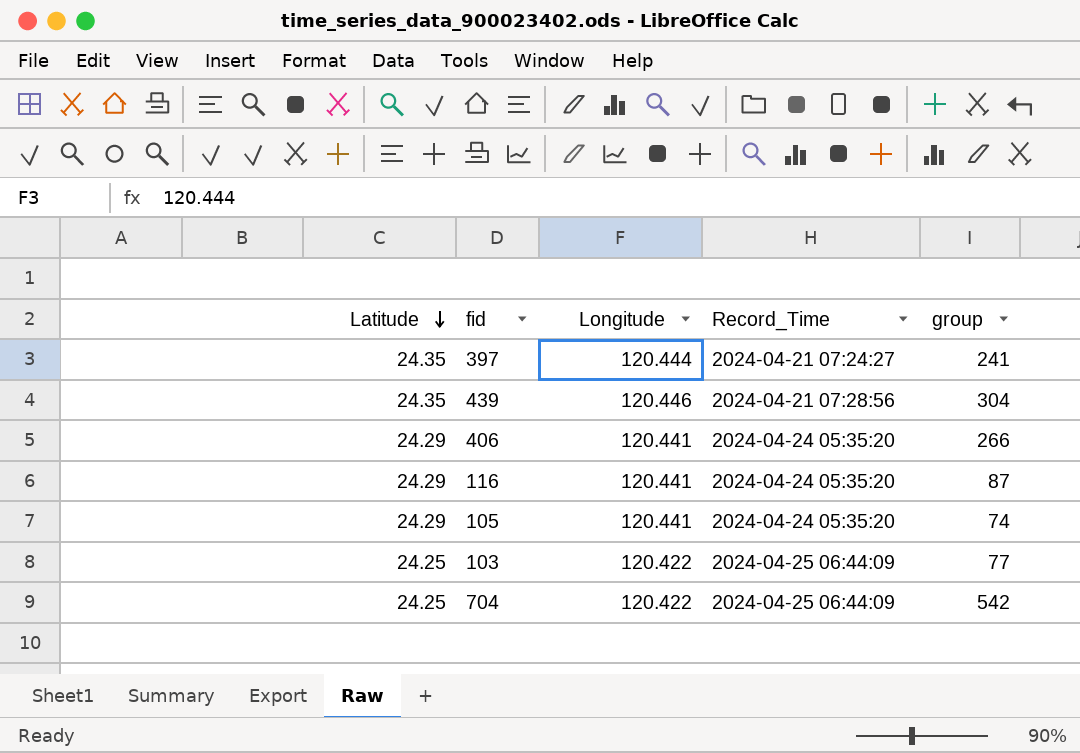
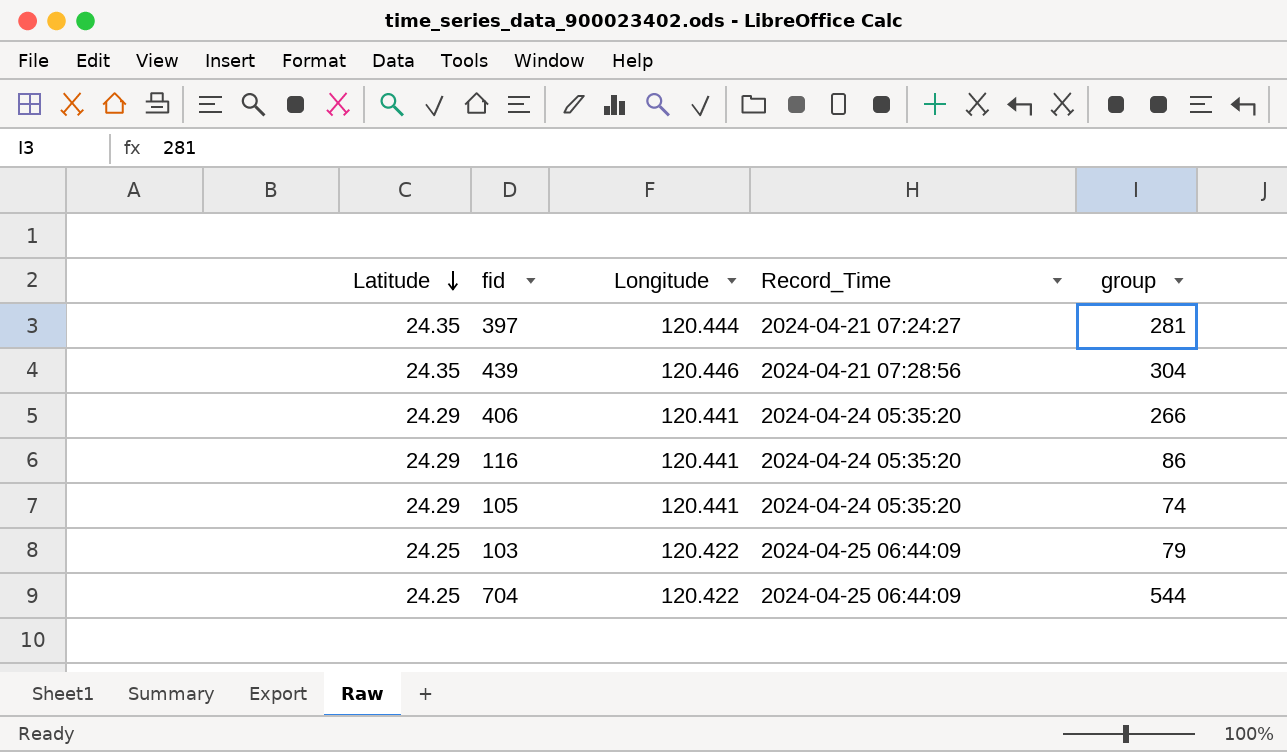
397 | group: 241 -> 281
116 | group: 87 -> 86
103 | group: 77 -> 79
704 | group: 542 -> 544

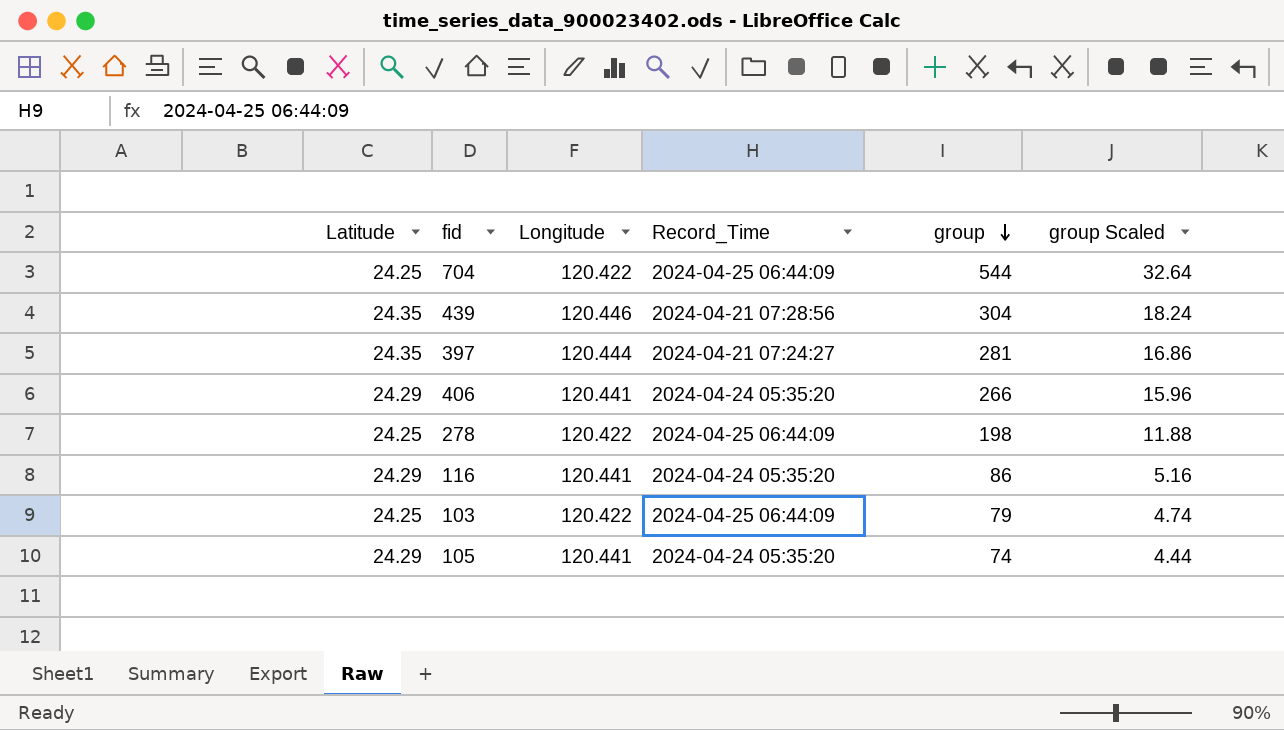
row order: Latitude descending -> group descending
column group Scaled | formula: none -> [group] * 0.06
row 278: none -> 24.25 | 120.422 | 2024-04-25 06:44:09 | 198 | 11.88

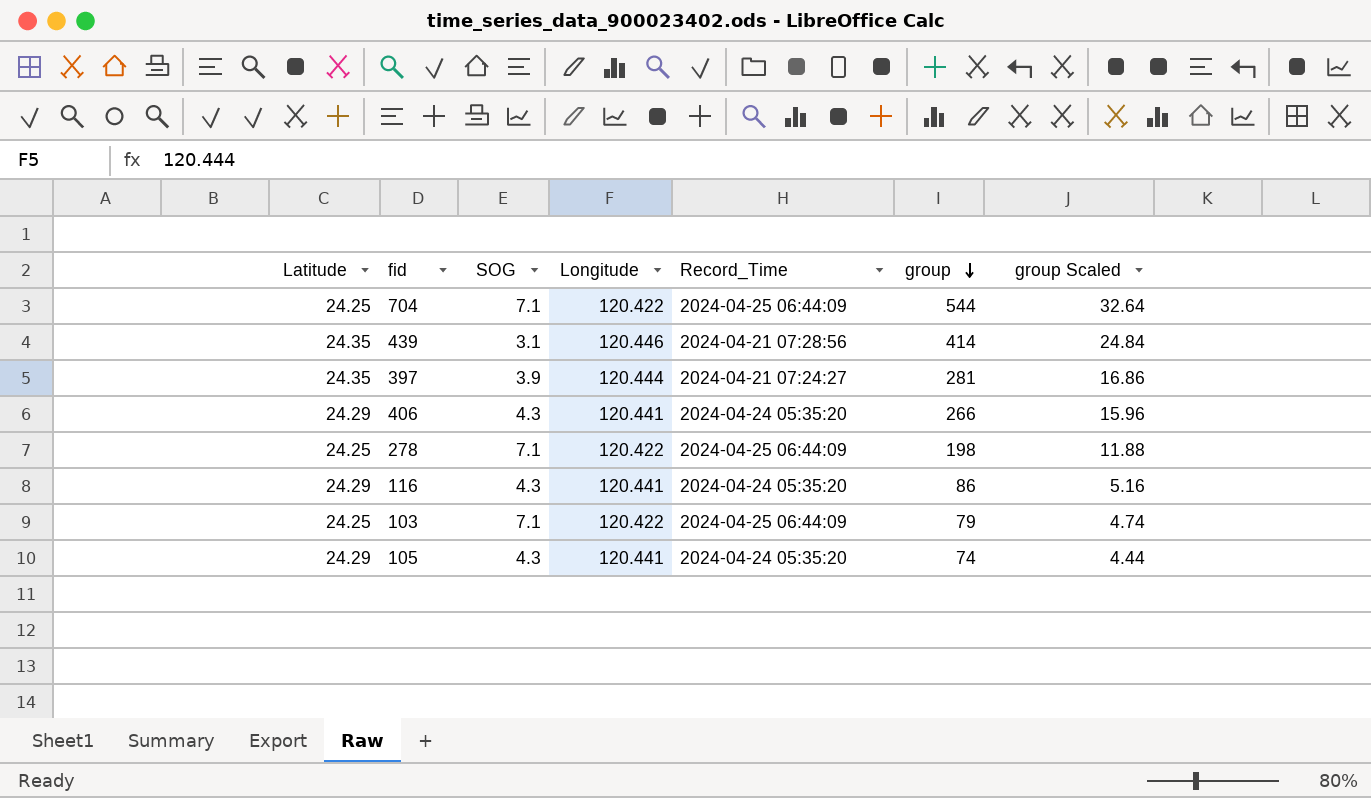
column SOG | position: none -> 3
439 | group: 304 -> 414
439 | group Scaled: 18.24 -> 24.84

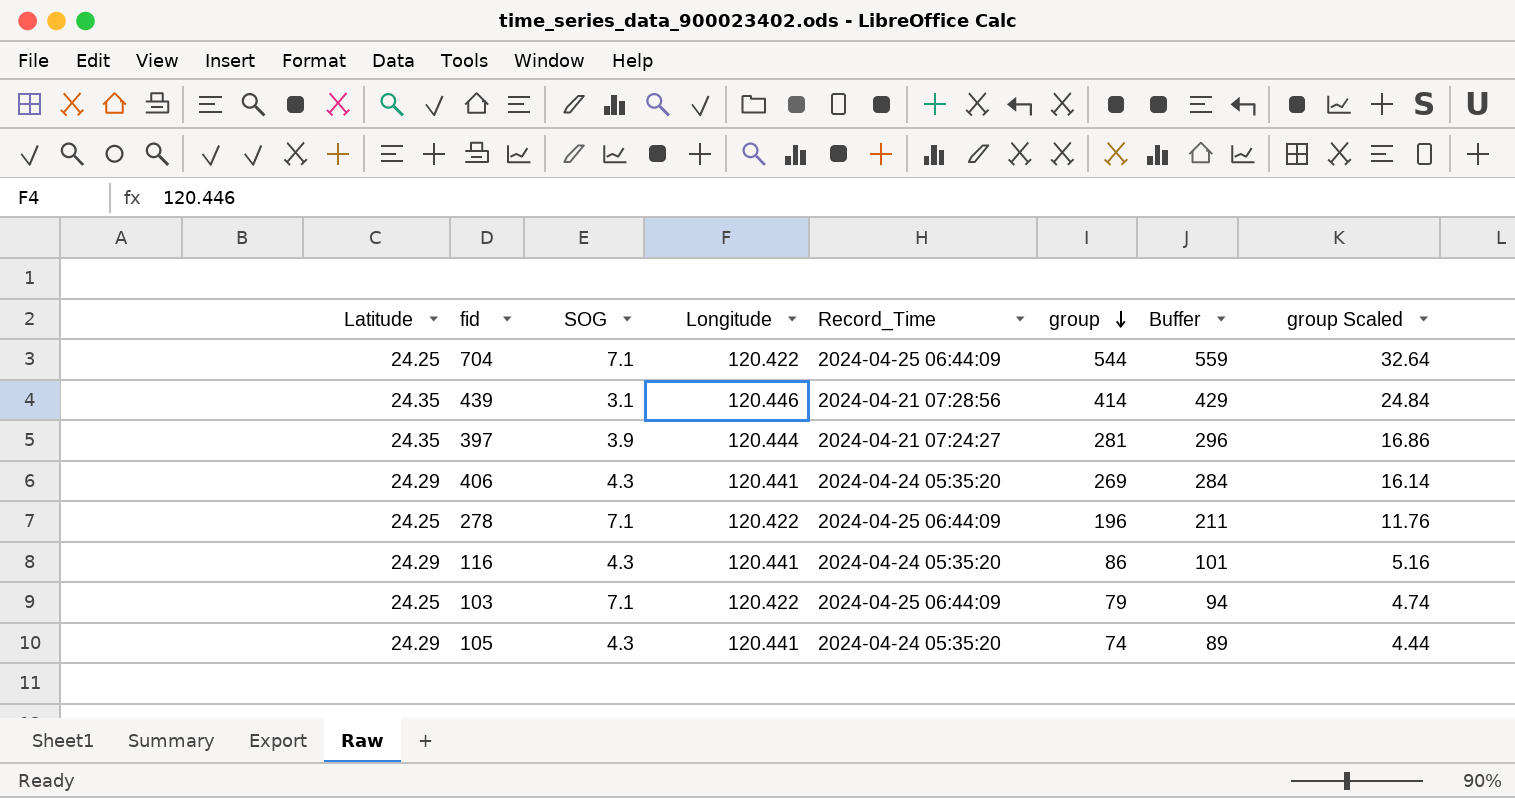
column Buffer | formula: none -> [group] + 15
406 | group: 266 -> 269
406 | group Scaled: 15.96 -> 16.14
278 | group: 198 -> 196
278 | group Scaled: 11.88 -> 11.76

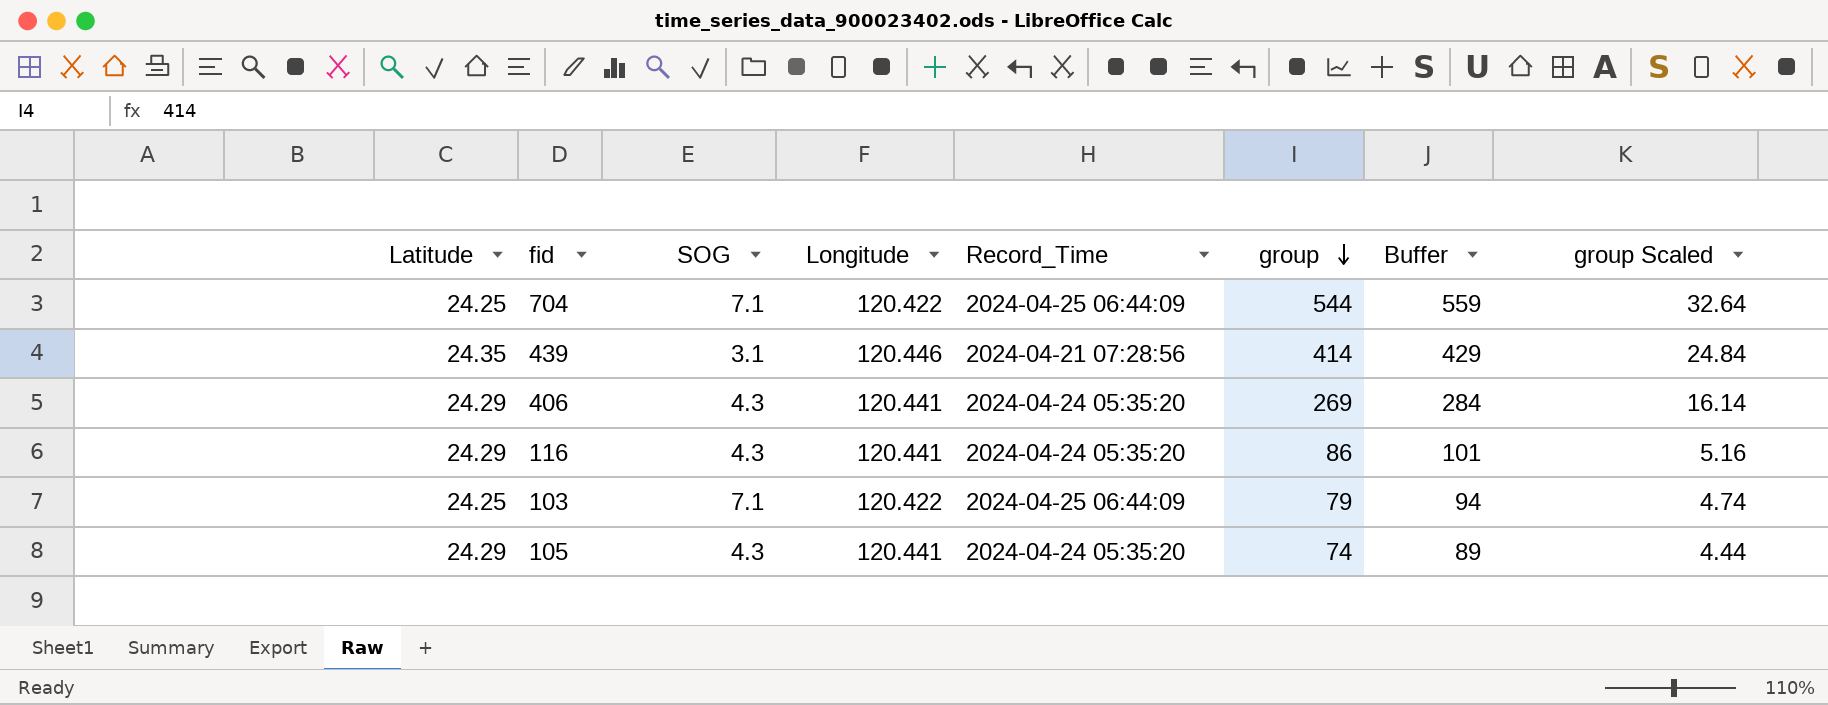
row 397: 24.35 | 3.9 | 120.444 | 2024-04-21 07:24:27 | 281 | 296 | 16.86 -> none
row 278: 24.25 | 7.1 | 120.422 | 2024-04-25 06:44:09 | 196 | 211 | 11.76 -> none

